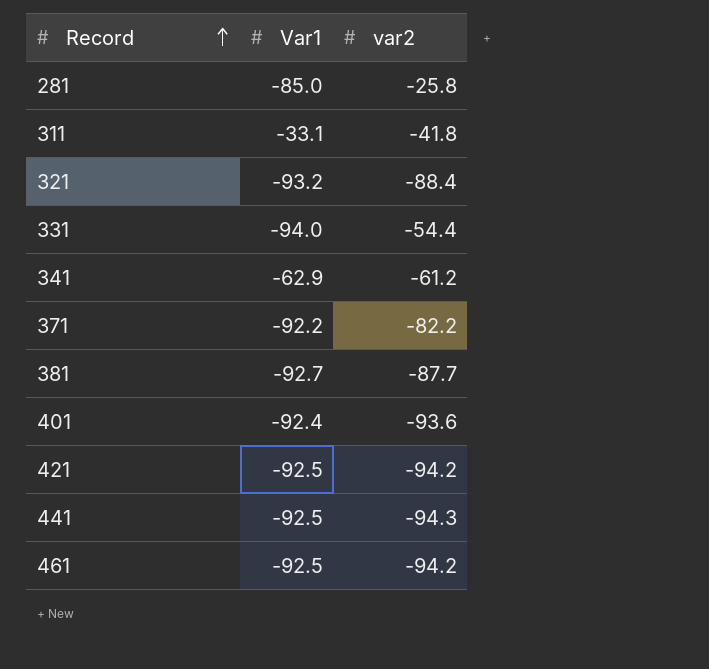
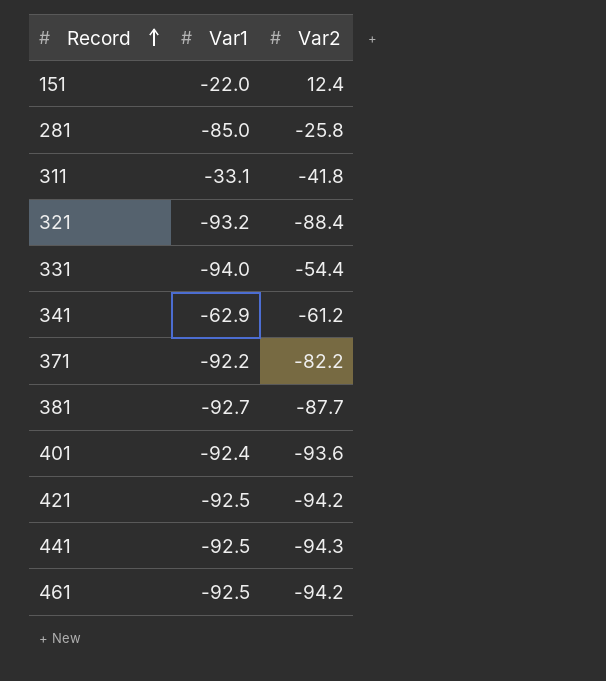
column name: var2 -> Var2
row 151: none -> -22.0 | 12.4

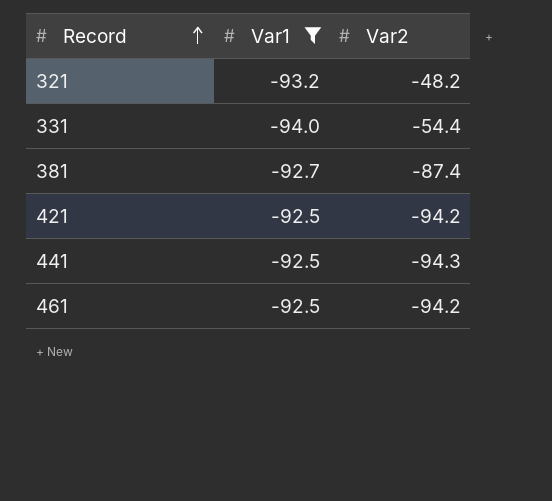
filter: none -> Var1 <= -92.5
321 | Var2: -88.4 -> -48.2
381 | Var2: -87.7 -> -87.4

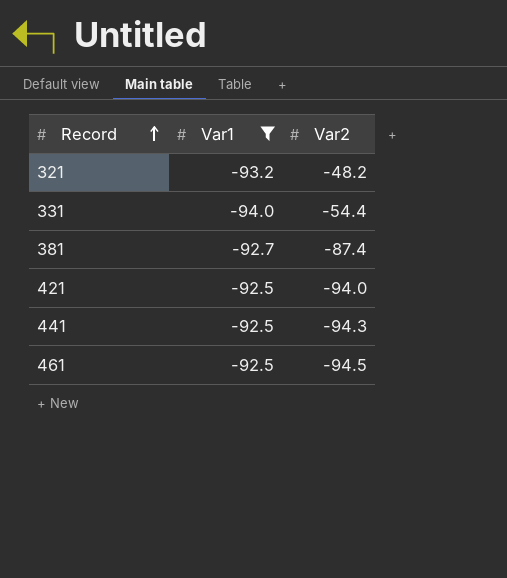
421 | Var2: -94.2 -> -94.0
461 | Var2: -94.2 -> -94.5

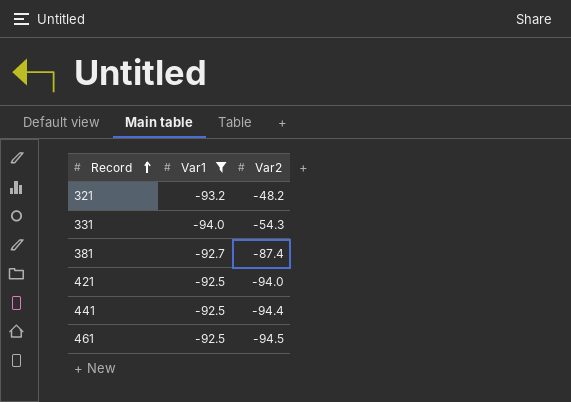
331 | Var2: -54.4 -> -54.3
441 | Var2: -94.3 -> -94.4

